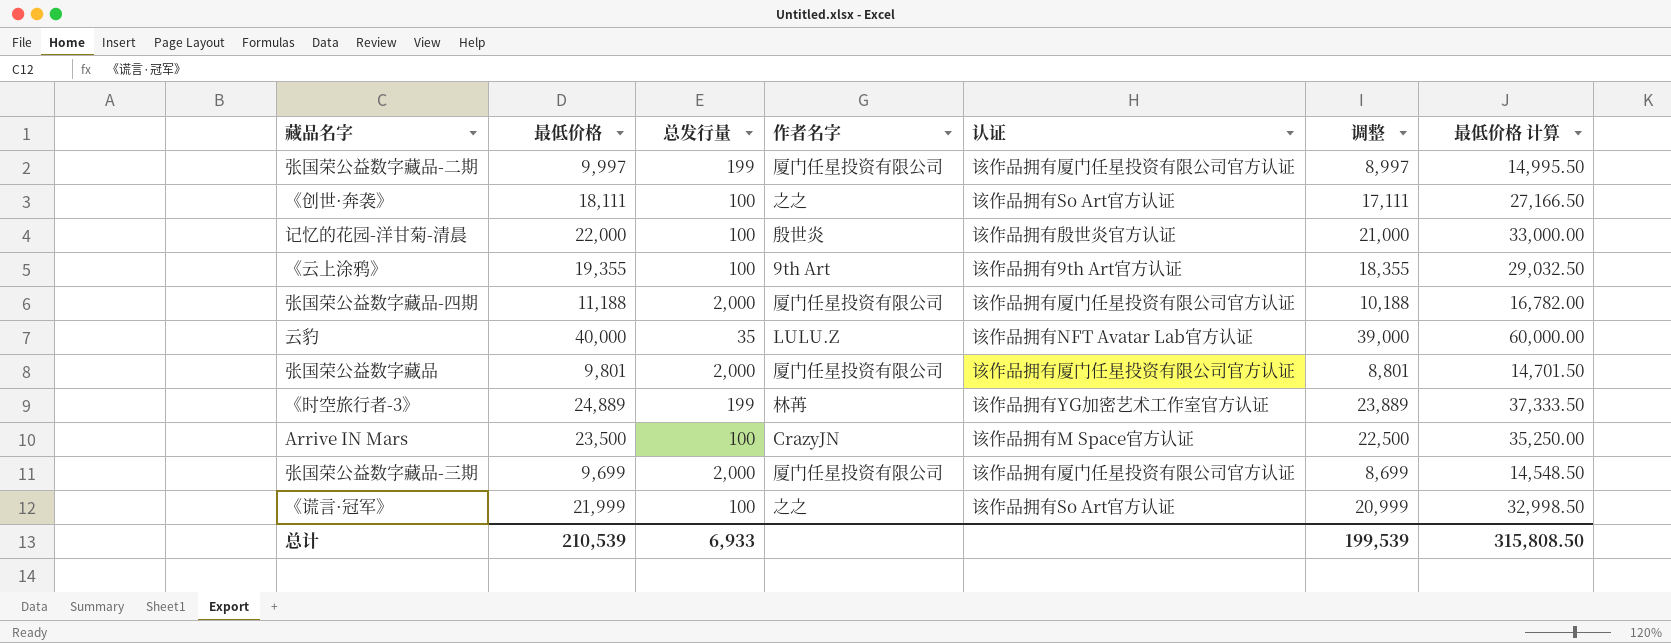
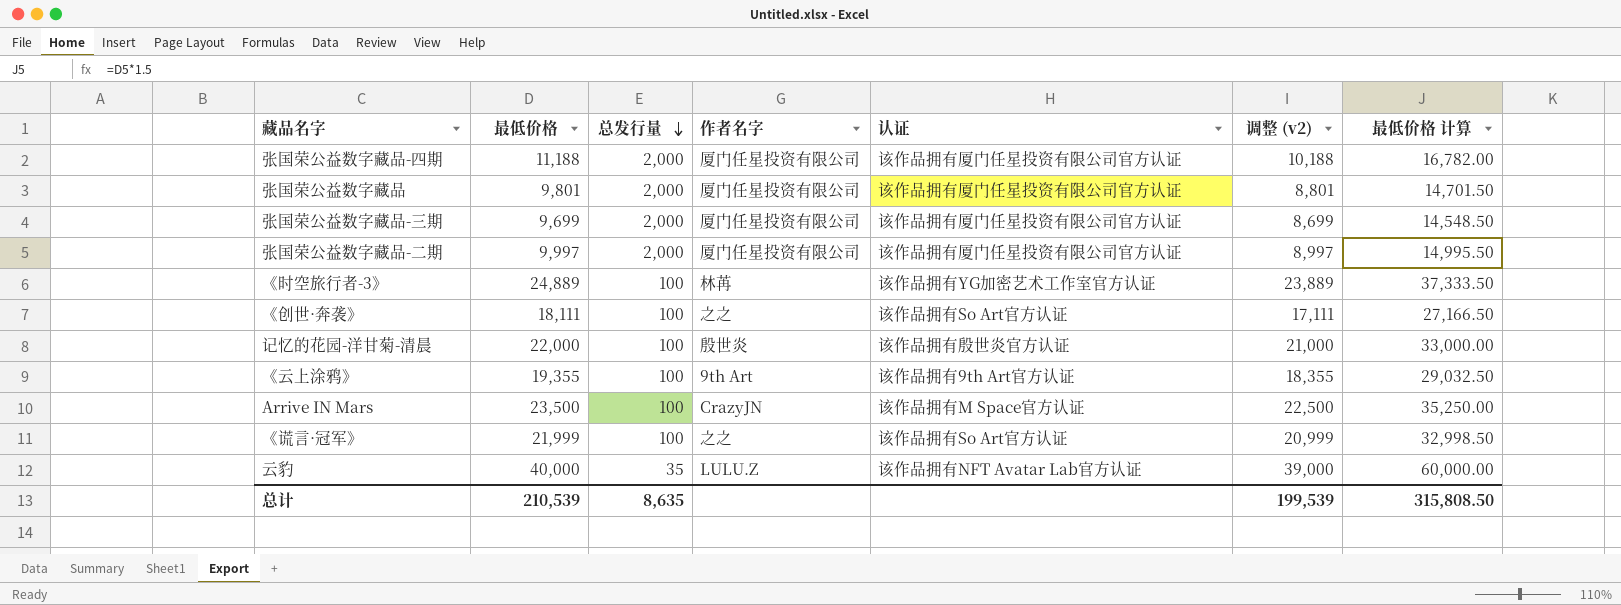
row order: none -> 总发行量 descending
column name: 调整 -> 调整 (v2)
张国荣公益数字藏品-二期 | 总发行量: 199 -> 2,000
《时空旅行者-3》 | 总发行量: 199 -> 100
总计 | 总发行量: 6,933 -> 8,635

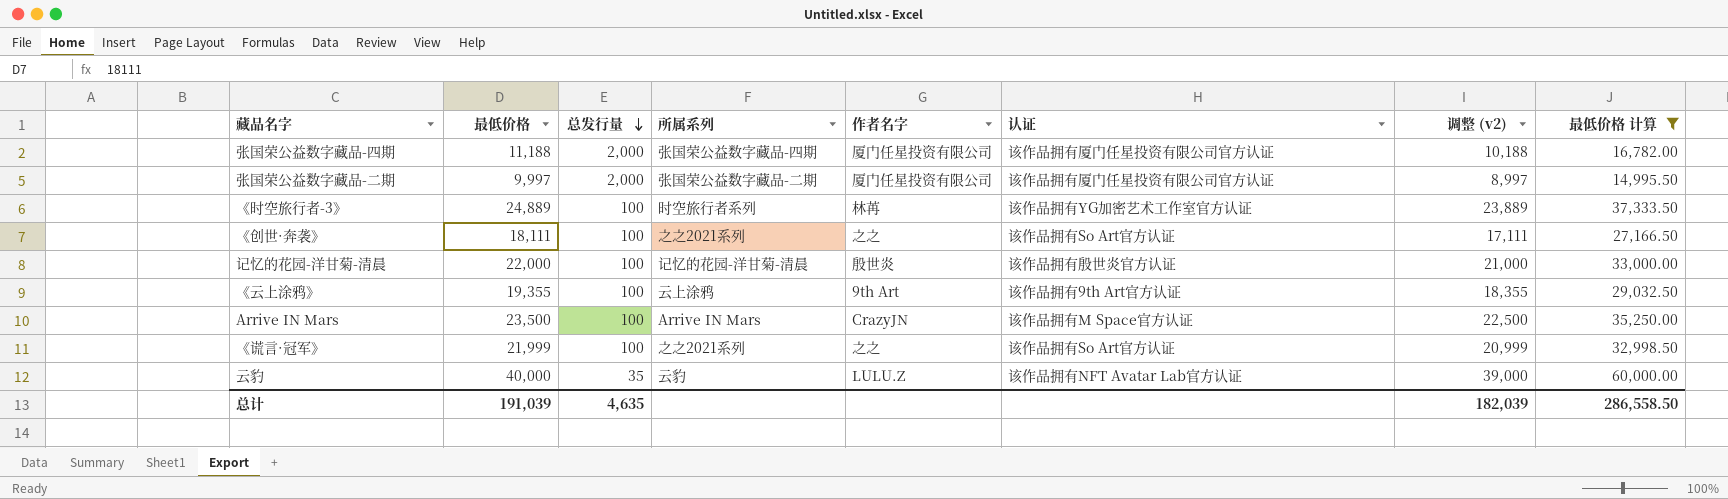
filter: none -> 最低价格 计算 >= 14,995.50
column 所属系列 | position: none -> 4
总计 | 最低价格: 210,539 -> 191,039
总计 | 总发行量: 8,635 -> 4,635
总计 | 调整 (v2): 199,539 -> 182,039
总计 | 最低价格 计算: 315,808.50 -> 286,558.50

